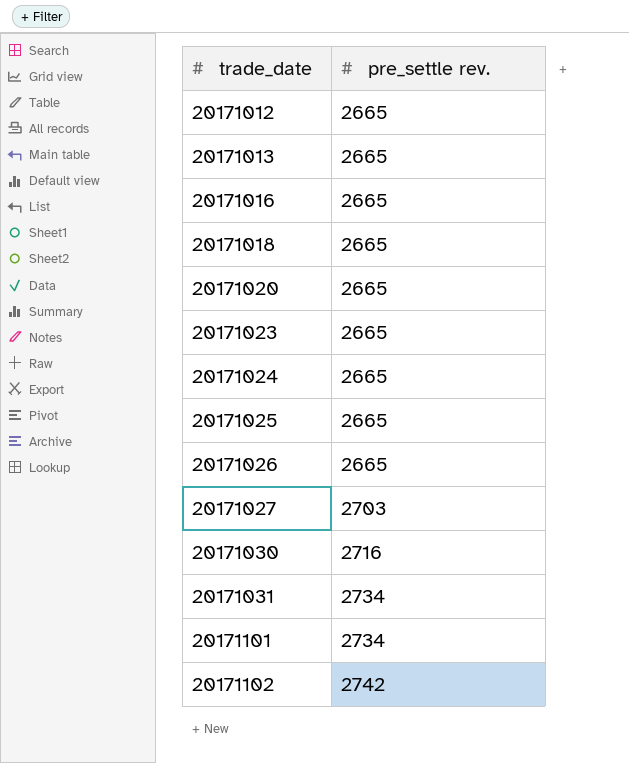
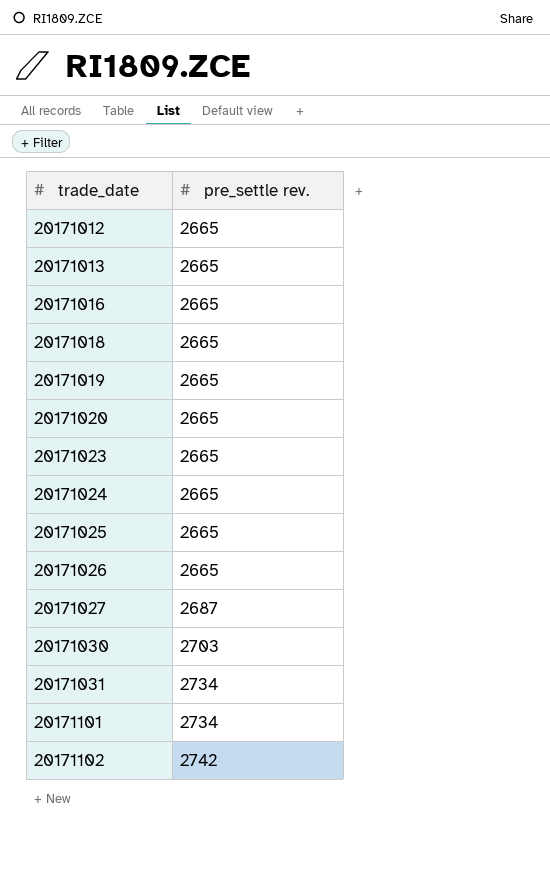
row 20171019: none -> 2665
20171027 | pre_settle rev.: 2703 -> 2687
20171030 | pre_settle rev.: 2716 -> 2703

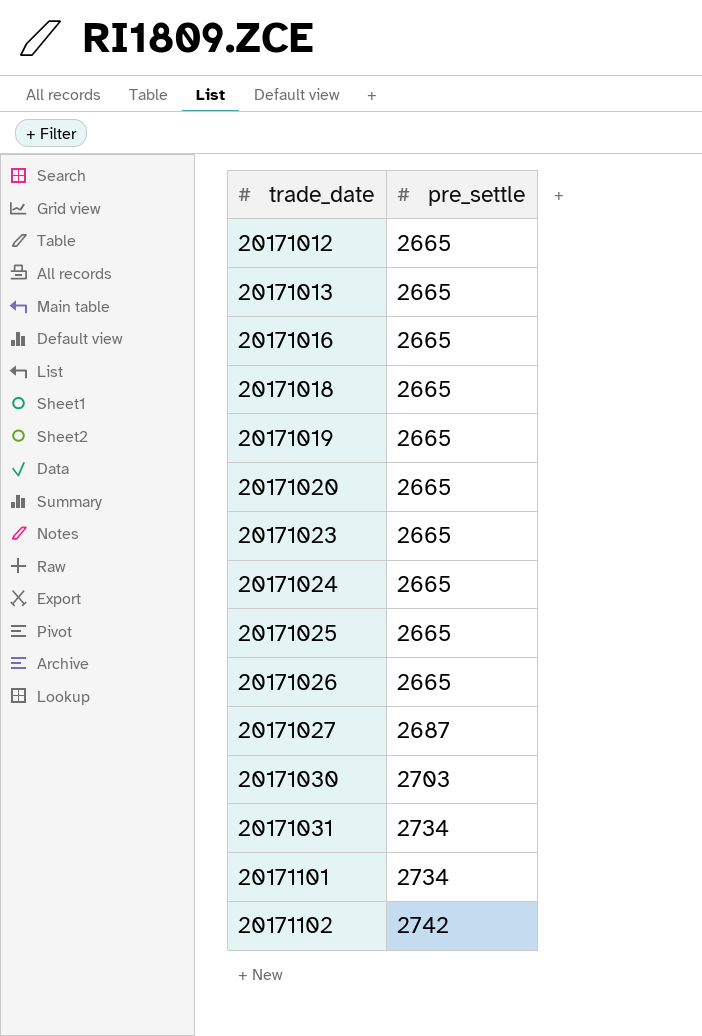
column name: pre_settle rev. -> pre_settle

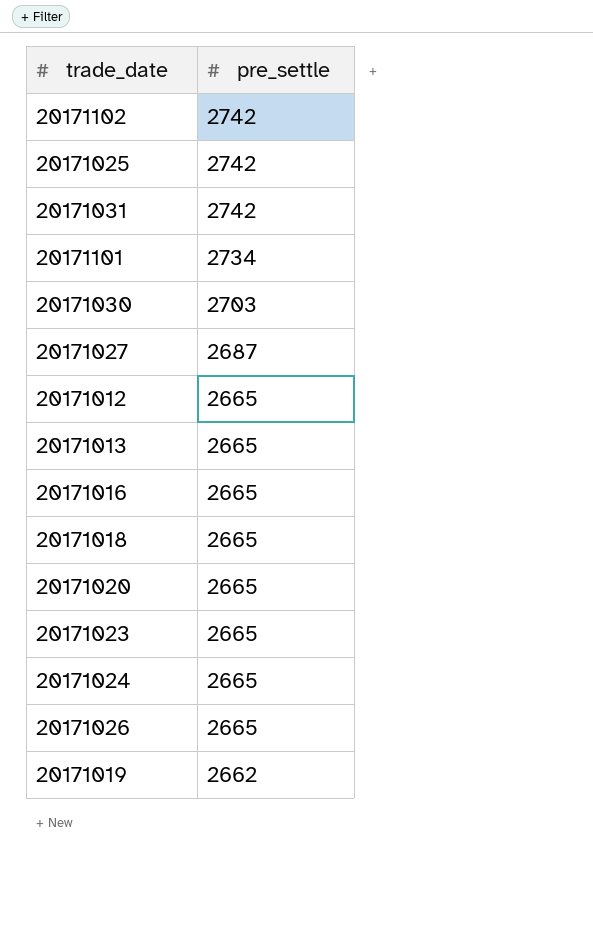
row order: trade_date ascending -> pre_settle descending
20171025 | pre_settle: 2665 -> 2742
20171031 | pre_settle: 2734 -> 2742
20171019 | pre_settle: 2665 -> 2662

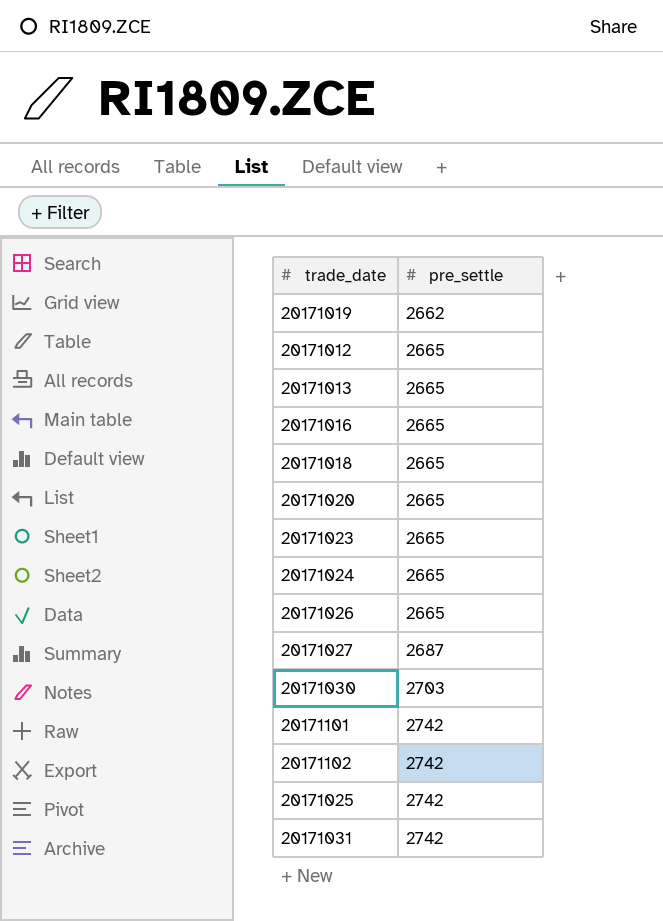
row order: pre_settle descending -> pre_settle ascending
20171101 | pre_settle: 2734 -> 2742

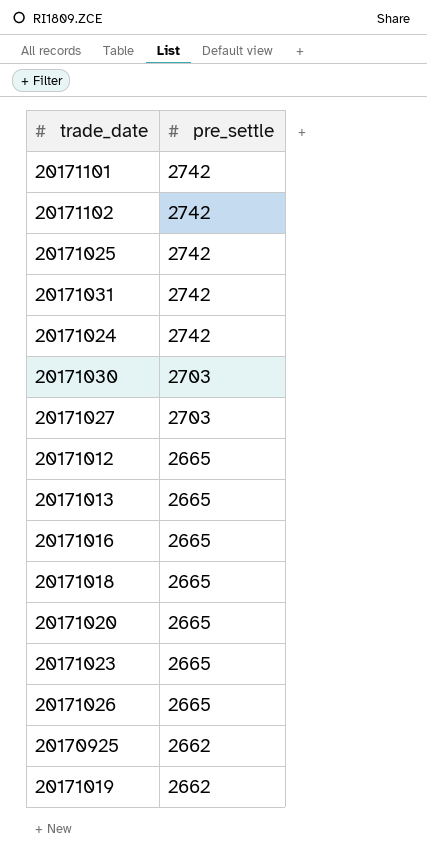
row order: pre_settle ascending -> pre_settle descending
20171024 | pre_settle: 2665 -> 2742
20171027 | pre_settle: 2687 -> 2703
row 20170925: none -> 2662

